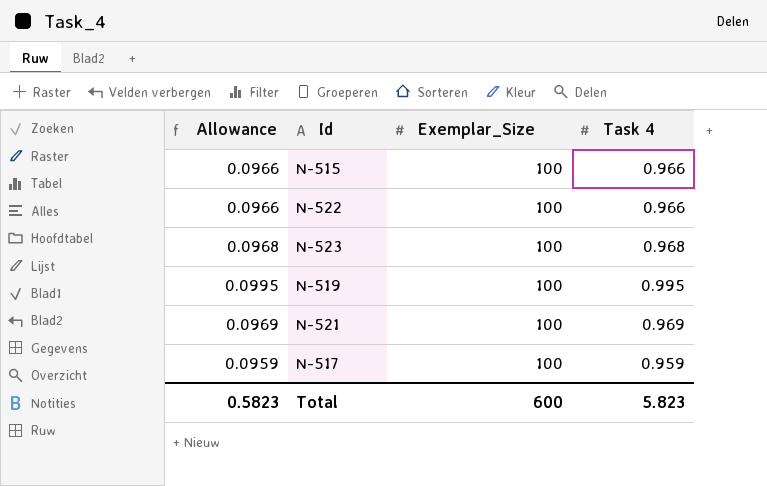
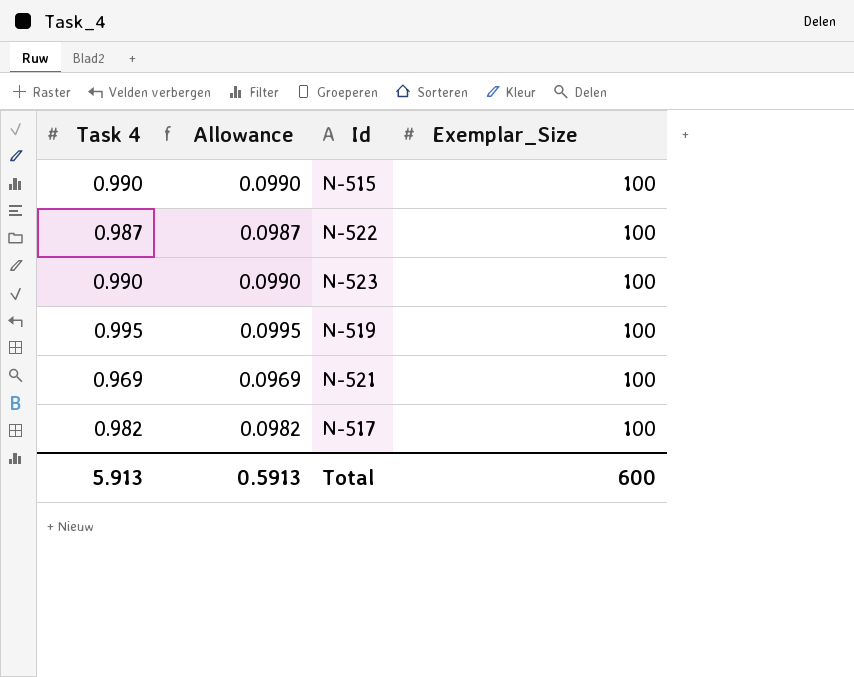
column Task 4 | position: 4 -> 1
N-515 | Task 4: 0.966 -> 0.990
N-515 | Allowance: 0.0966 -> 0.0990
N-522 | Task 4: 0.966 -> 0.987
N-522 | Allowance: 0.0966 -> 0.0987
N-523 | Task 4: 0.968 -> 0.990
N-523 | Allowance: 0.0968 -> 0.0990
N-517 | Task 4: 0.959 -> 0.982
N-517 | Allowance: 0.0959 -> 0.0982
Total | Task 4: 5.823 -> 5.913
Total | Allowance: 0.5823 -> 0.5913

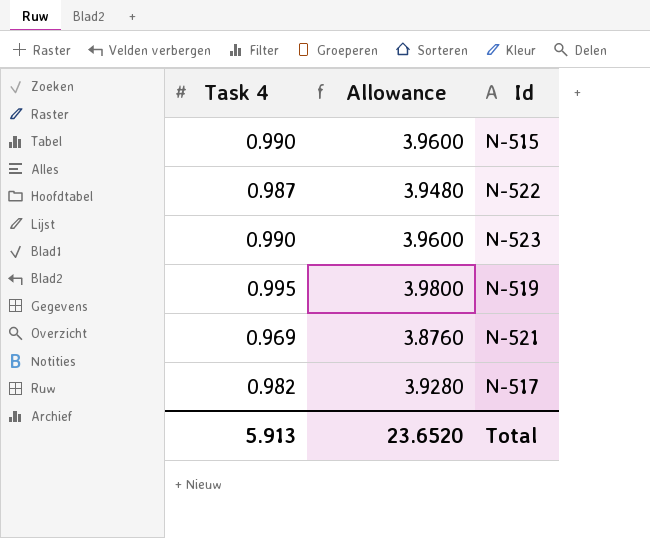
column Exemplar_Size | position: 4 -> none
column Allowance | formula: [Task 4] * 0.1 -> [Task 4] * 4
Total | Allowance: 0.5913 -> 23.6520

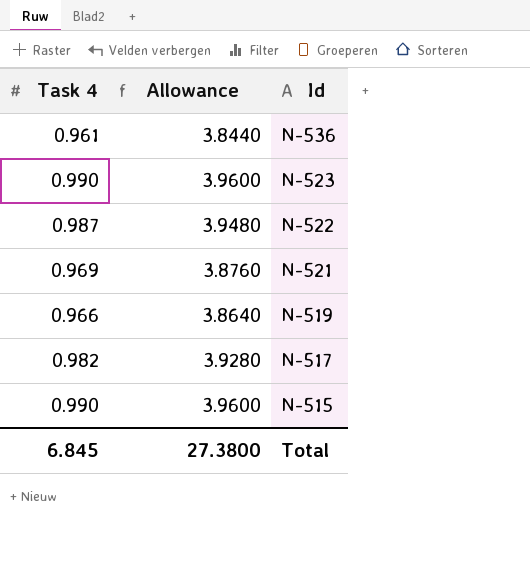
row order: none -> Id descending
row N-536: none -> 0.961 | 3.8440
N-519 | Task 4: 0.995 -> 0.966
N-519 | Allowance: 3.9800 -> 3.8640
Total | Task 4: 5.913 -> 6.845
Total | Allowance: 23.6520 -> 27.3800

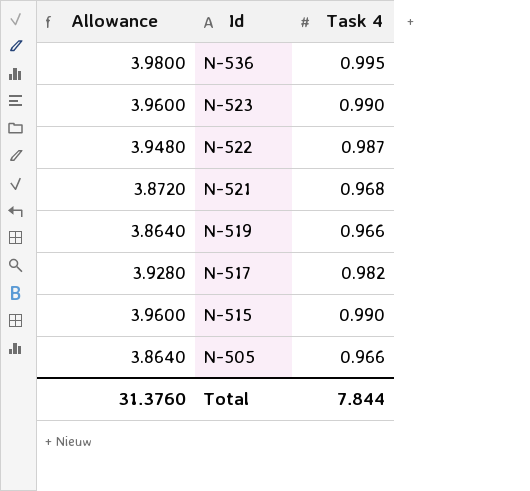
column Task 4 | position: 1 -> 3
N-536 | Allowance: 3.8440 -> 3.9800
N-536 | Task 4: 0.961 -> 0.995
N-521 | Allowance: 3.8760 -> 3.8720
N-521 | Task 4: 0.969 -> 0.968
row N-505: none -> 3.8640 | 0.966
Total | Allowance: 27.3800 -> 31.3760
Total | Task 4: 6.845 -> 7.844

